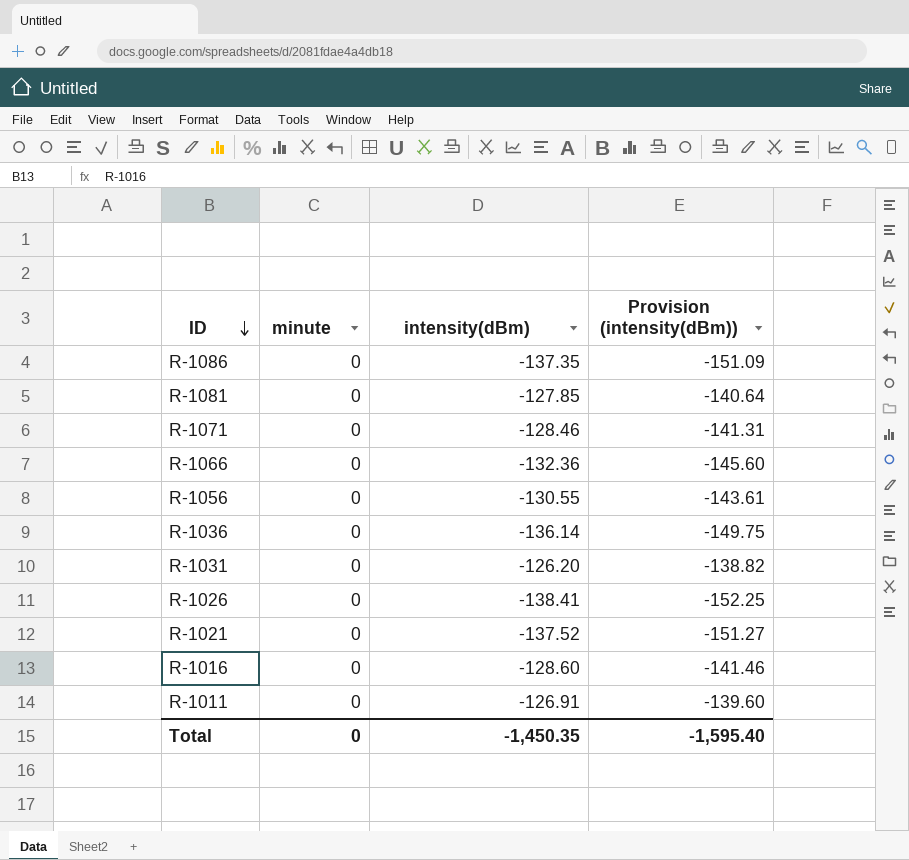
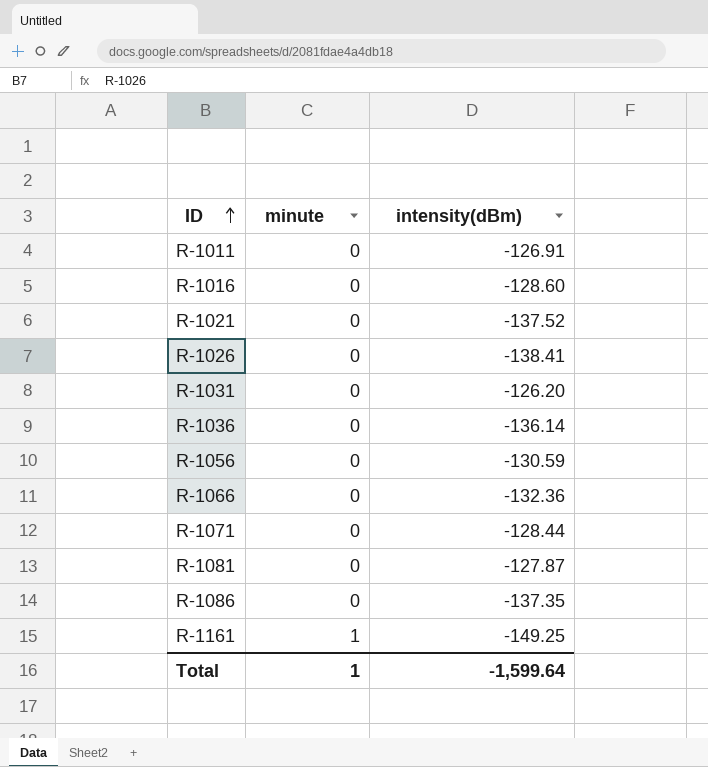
row order: ID descending -> ID ascending
column Provision (intensity(dBm)) | formula: [intensity(dBm)] * 1.1 -> none
R-1056 | intensity(dBm): -130.55 -> -130.59
R-1071 | intensity(dBm): -128.46 -> -128.44
R-1081 | intensity(dBm): -127.85 -> -127.87
row R-1161: none -> 1 | -149.25
Total | minute: 0 -> 1
Total | intensity(dBm): -1,450.35 -> -1,599.64

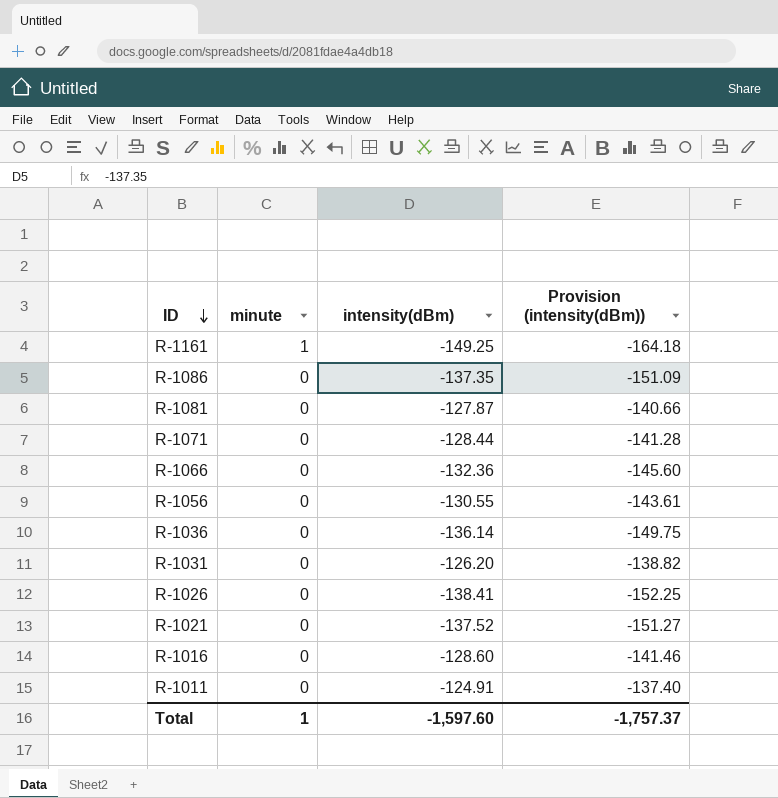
row order: ID ascending -> ID descending
column Provision (intensity(dBm)) | formula: none -> [intensity(dBm)] * 1.1
R-1056 | intensity(dBm): -130.59 -> -130.55
R-1011 | intensity(dBm): -126.91 -> -124.91
Total | intensity(dBm): -1,599.64 -> -1,597.60

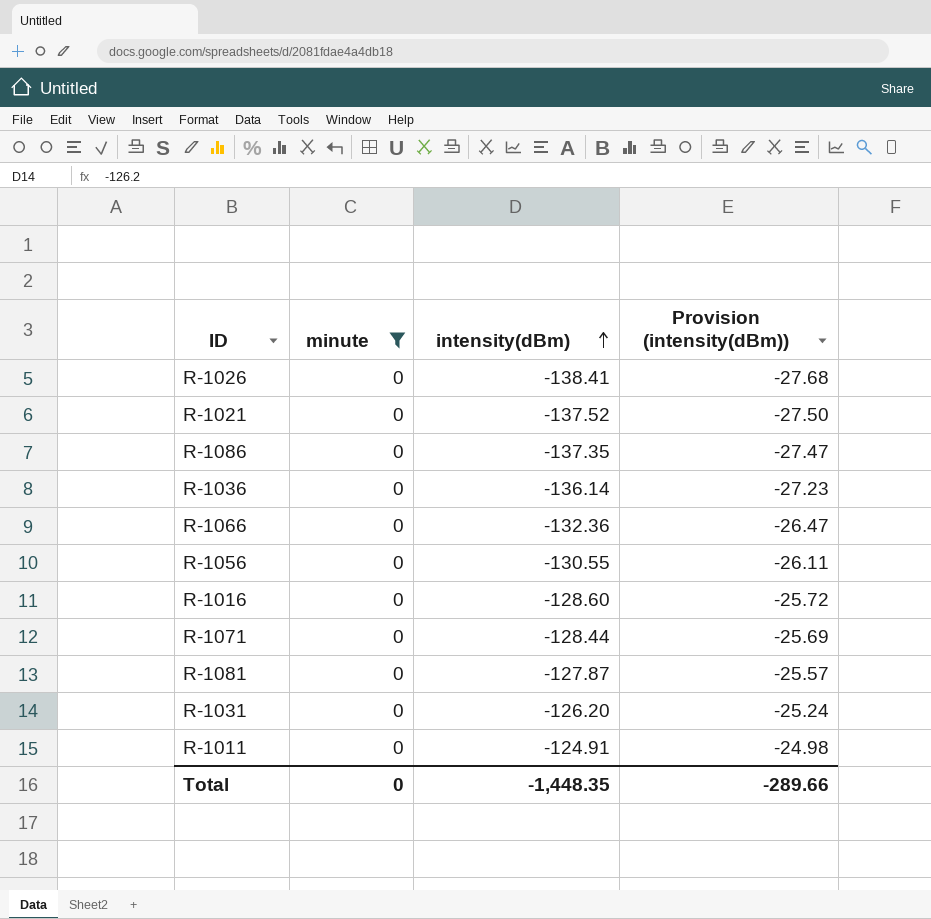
filter: none -> minute = 0
row order: ID descending -> intensity(dBm) ascending
column Provision (intensity(dBm)) | formula: [intensity(dBm)] * 1.1 -> [intensity(dBm)] * 0.2
Total | minute: 1 -> 0
Total | intensity(dBm): -1,597.60 -> -1,448.35
Total | Provision (intensity(dBm)): -1,757.37 -> -289.66

